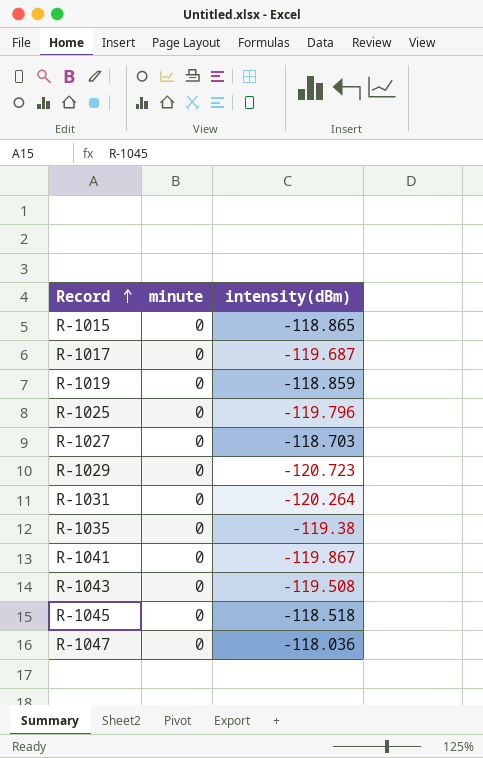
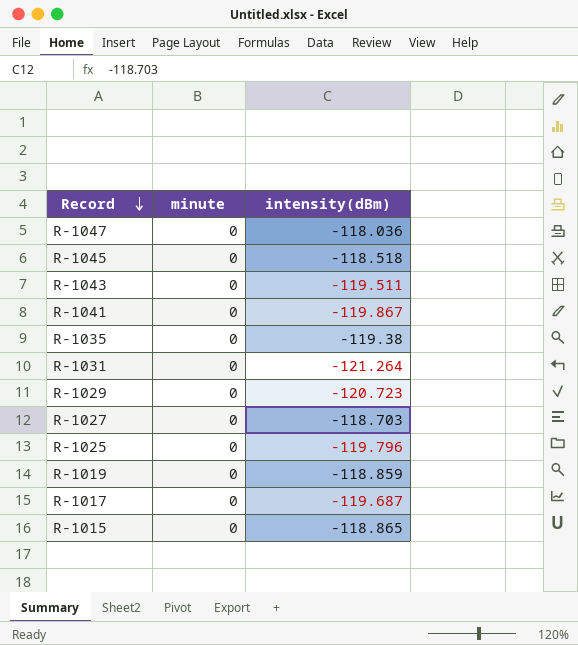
row order: Record ascending -> Record descending
R-1043 | intensity(dBm): -119.508 -> -119.511
R-1031 | intensity(dBm): -120.264 -> -121.264

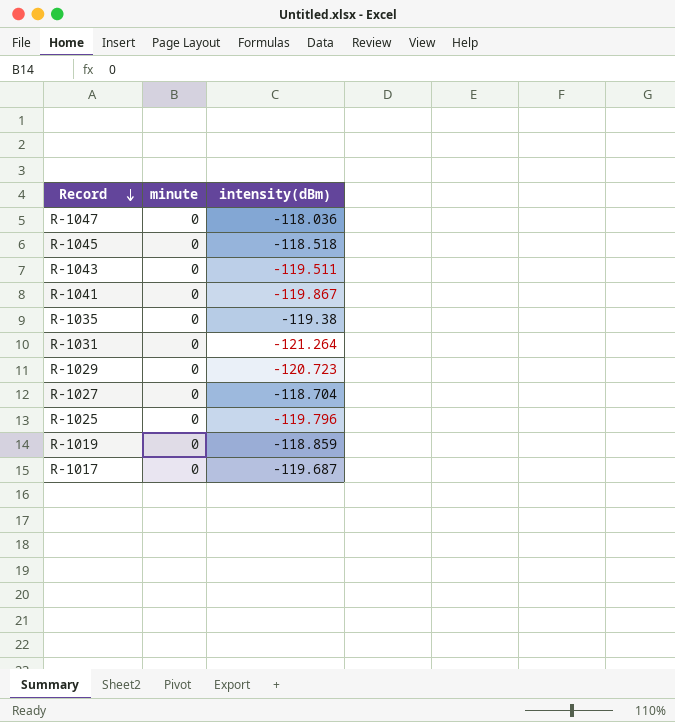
row R-1015: 0 | -118.865 -> none
R-1027 | intensity(dBm): -118.703 -> -118.704

